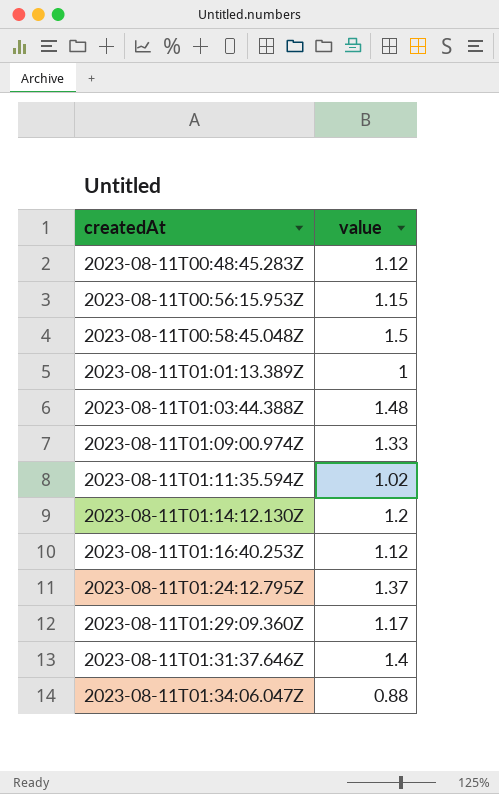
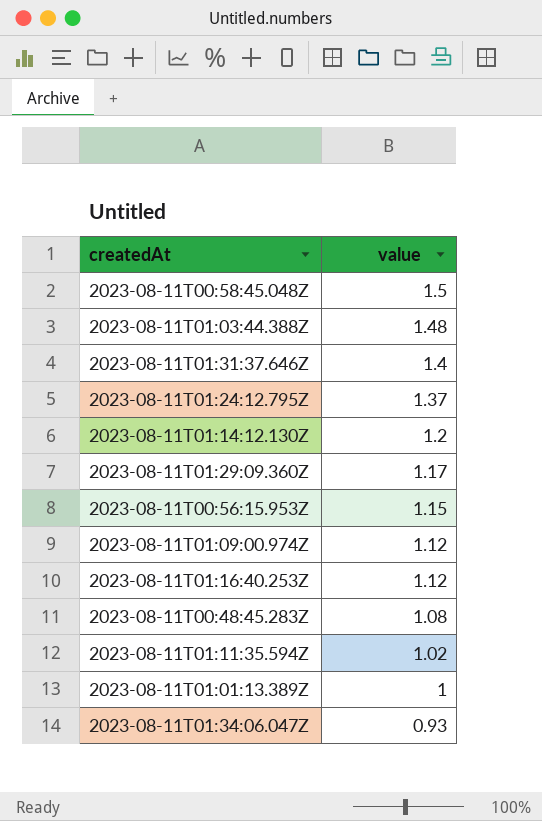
row order: createdAt ascending -> value descending
2023-08-11T01:09:00.974Z | value: 1.33 -> 1.12
2023-08-11T00:48:45.283Z | value: 1.12 -> 1.08
2023-08-11T01:34:06.047Z | value: 0.88 -> 0.93

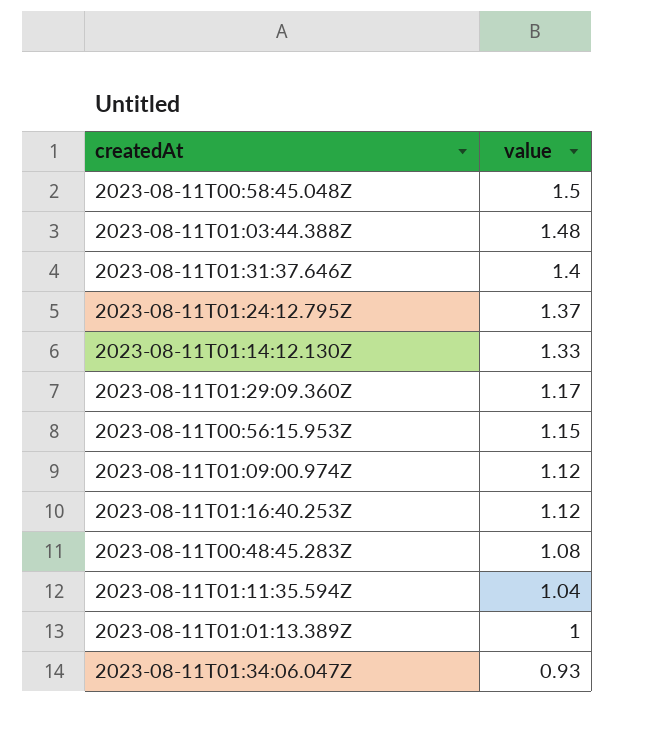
2023-08-11T01:14:12.130Z | value: 1.2 -> 1.33
2023-08-11T01:11:35.594Z | value: 1.02 -> 1.04

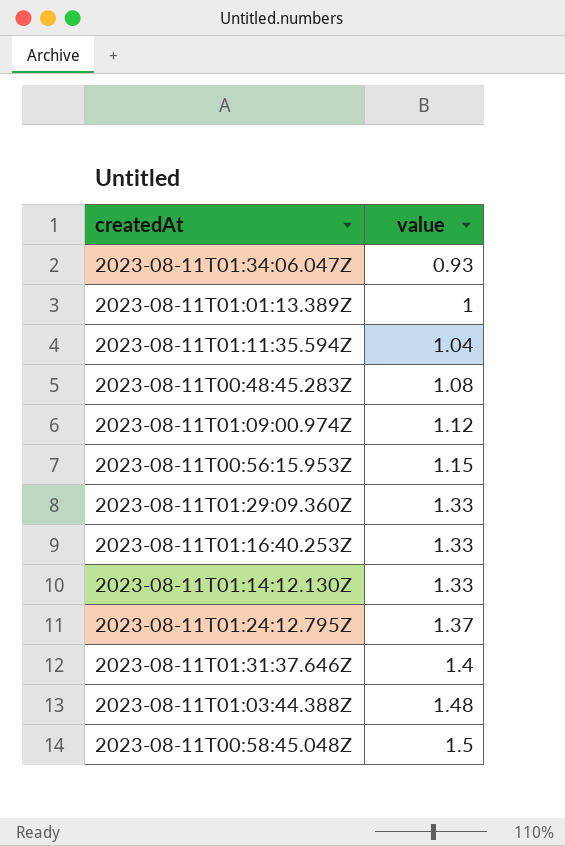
row order: value descending -> value ascending
2023-08-11T01:29:09.360Z | value: 1.17 -> 1.33
2023-08-11T01:16:40.253Z | value: 1.12 -> 1.33

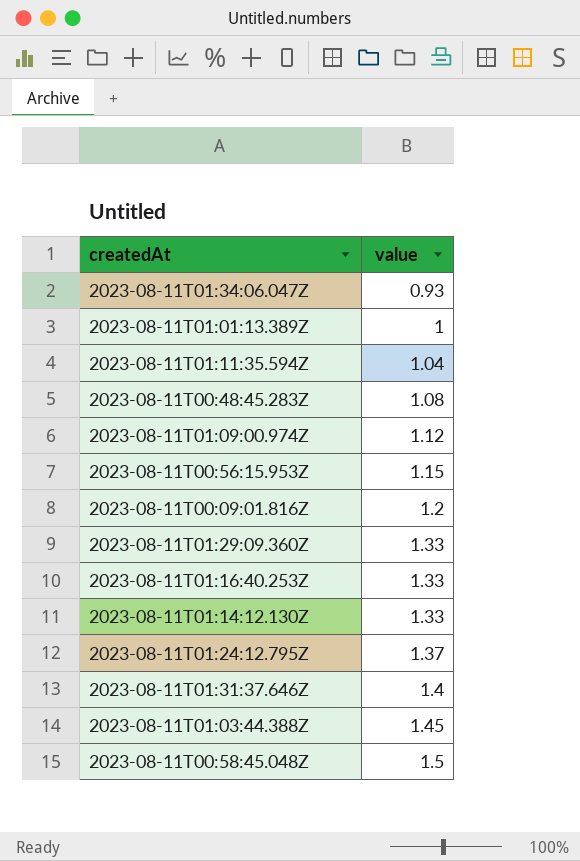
row 2023-08-11T00:09:01.816Z: none -> 1.2
2023-08-11T01:03:44.388Z | value: 1.48 -> 1.45

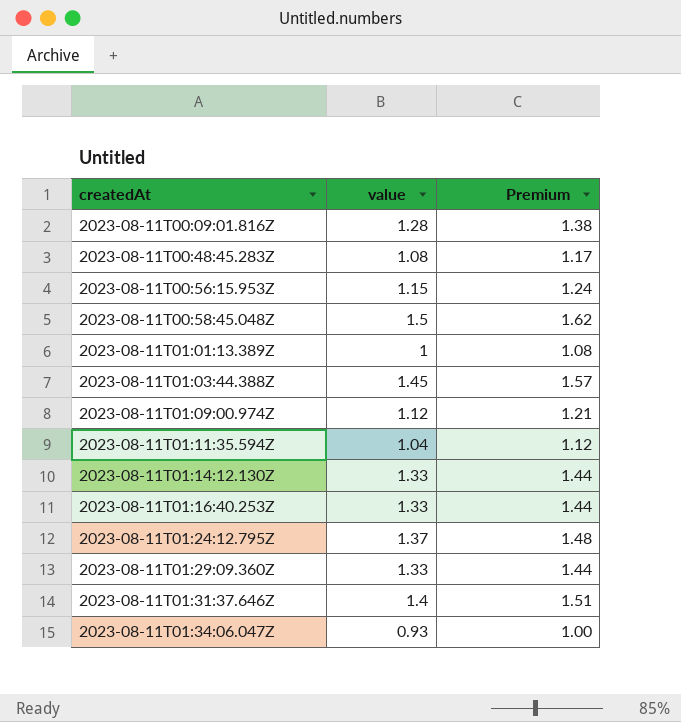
row order: value ascending -> createdAt ascending
column Premium | formula: none -> [value] * 1.08
2023-08-11T00:09:01.816Z | value: 1.2 -> 1.28

